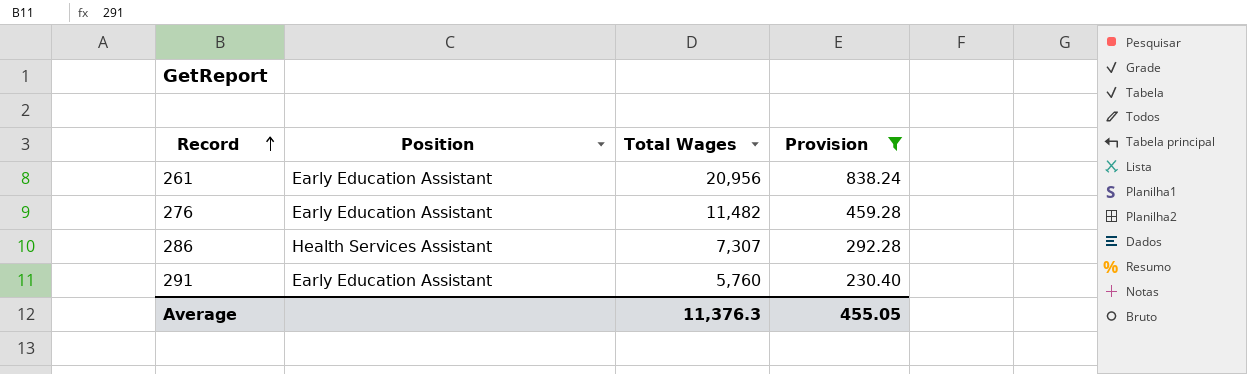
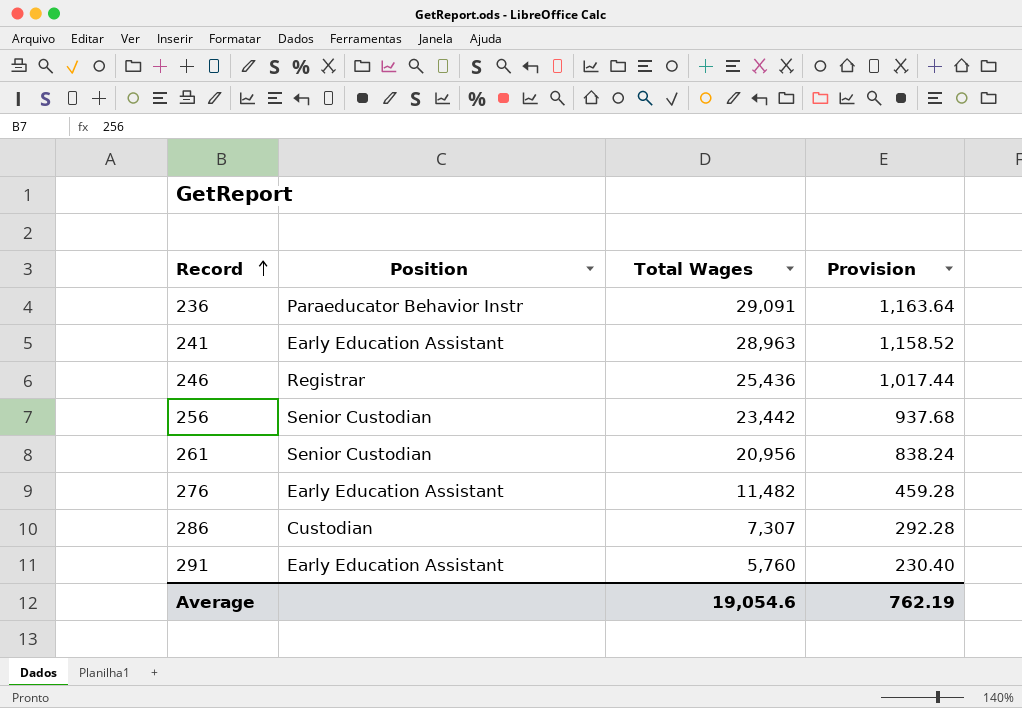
filter: Provision <= 838.24 -> none
261 | Position: Early Education Assistant -> Senior Custodian
286 | Position: Health Services Assistant -> Custodian
Average | Total Wages: 11,376.3 -> 19,054.6
Average | Provision: 455.05 -> 762.19

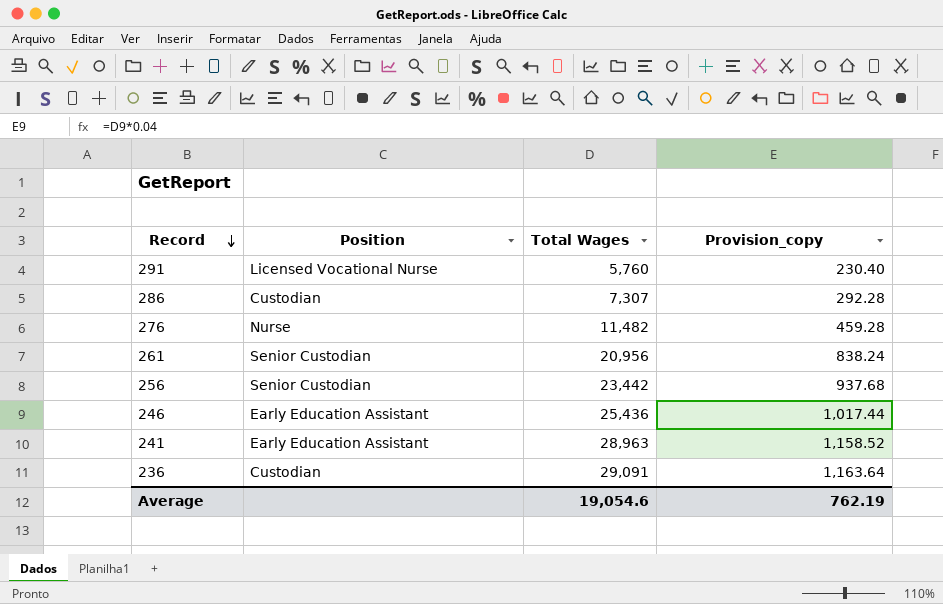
row order: Record ascending -> Record descending
column name: Provision -> Provision_copy
291 | Position: Early Education Assistant -> Licensed Vocational Nurse
276 | Position: Early Education Assistant -> Nurse
246 | Position: Registrar -> Early Education Assistant
236 | Position: Paraeducator Behavior Instr -> Custodian

